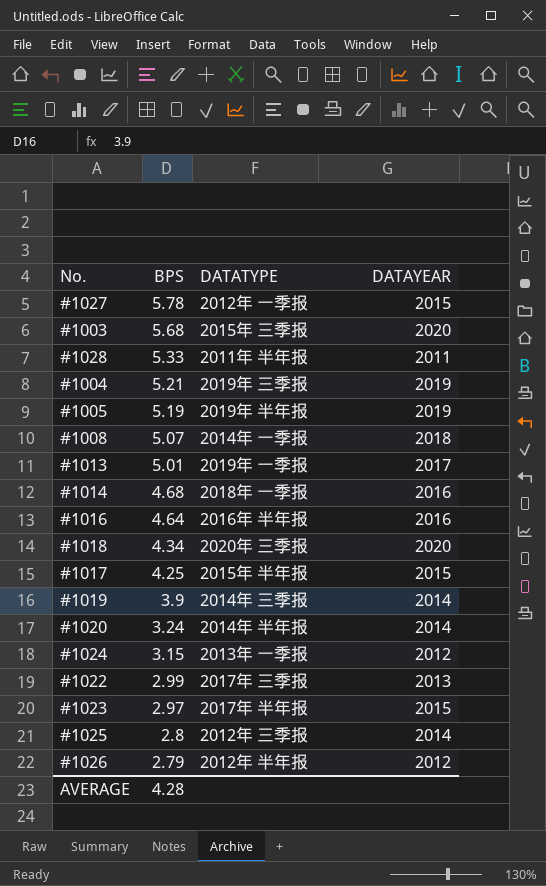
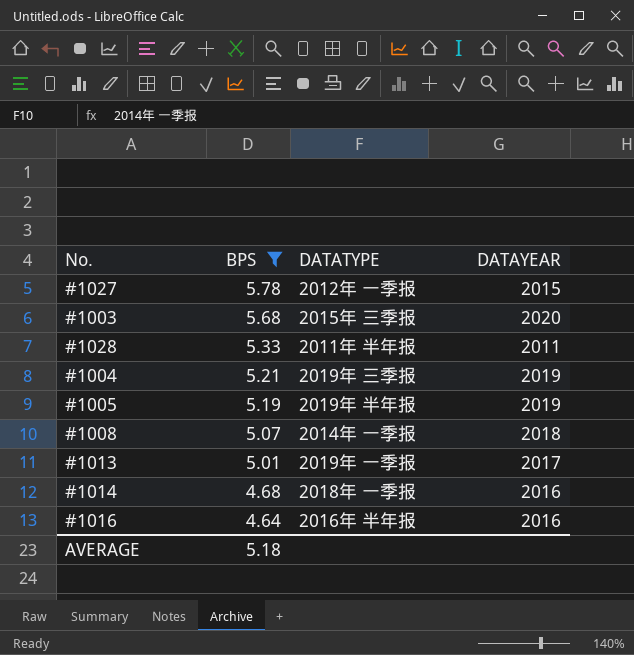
filter: none -> BPS >= 4.64
AVERAGE | BPS: 4.28 -> 5.18

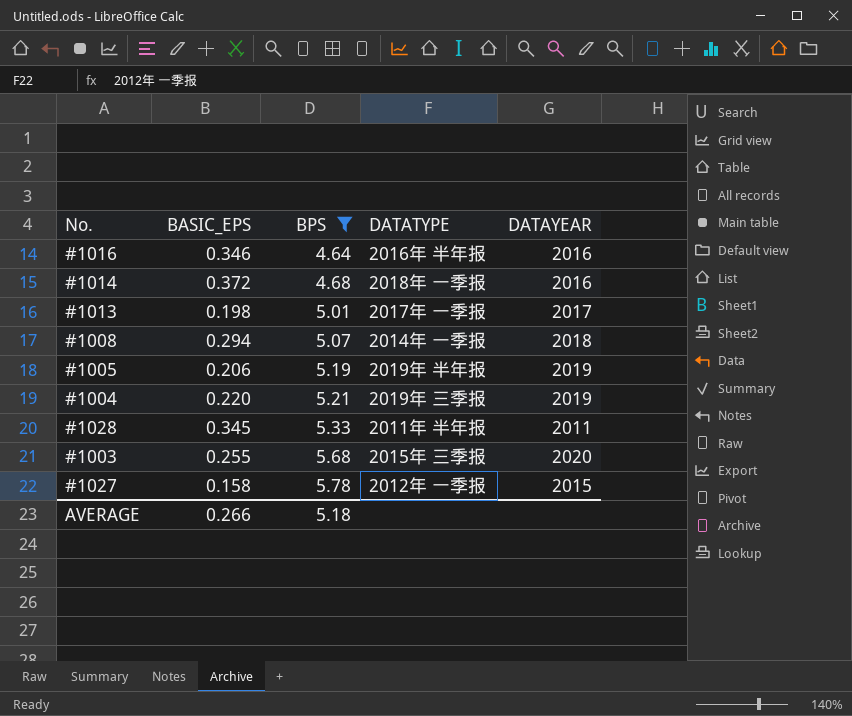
row order: BPS descending -> BPS ascending
column BASIC_EPS | position: none -> 2
#1013 | DATATYPE: 2019年 一季报 -> 2017年 一季报

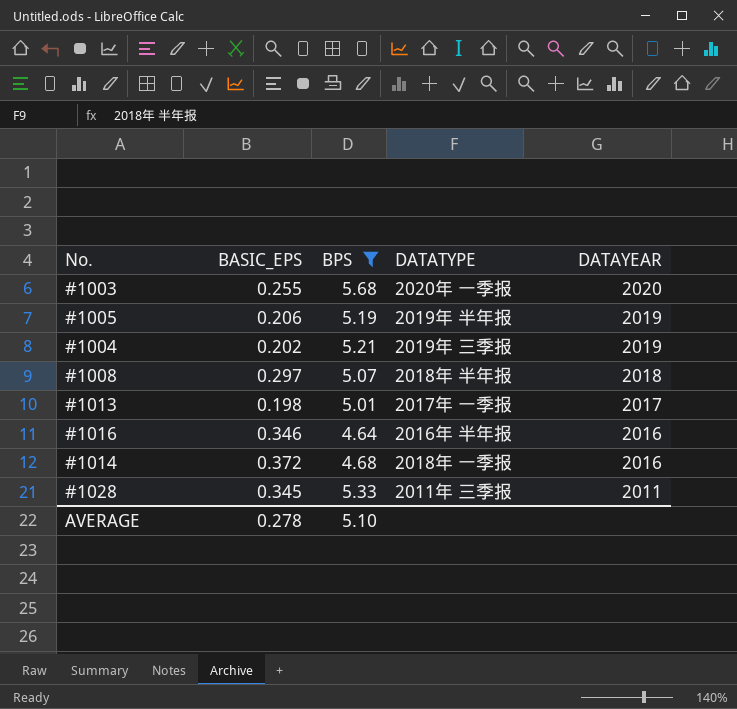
row order: BPS ascending -> DATAYEAR descending
row #1027: 0.158 | 5.78 | 2012年 一季报 | 2015 -> none
#1003 | DATATYPE: 2015年 三季报 -> 2020年 一季报
#1004 | BASIC_EPS: 0.220 -> 0.202
#1008 | BASIC_EPS: 0.294 -> 0.297
#1008 | DATATYPE: 2014年 一季报 -> 2018年 半年报
#1028 | DATATYPE: 2011年 半年报 -> 2011年 三季报
AVERAGE | BASIC_EPS: 0.266 -> 0.278
AVERAGE | BPS: 5.18 -> 5.10

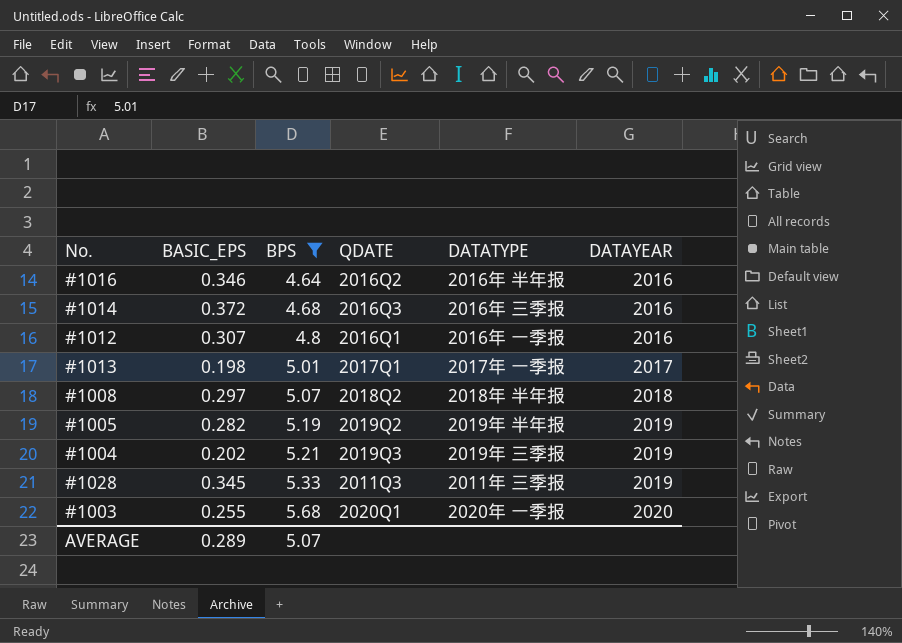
row order: DATAYEAR descending -> BPS ascending
column QDATE | position: none -> 4
#1014 | DATATYPE: 2018年 一季报 -> 2016年 三季报
row #1012: none -> 0.307 | 4.8 | 2016Q1 | 2016年 一季报 | 2016
#1005 | BASIC_EPS: 0.206 -> 0.282
#1028 | DATAYEAR: 2011 -> 2019
AVERAGE | BASIC_EPS: 0.278 -> 0.289
AVERAGE | BPS: 5.10 -> 5.07

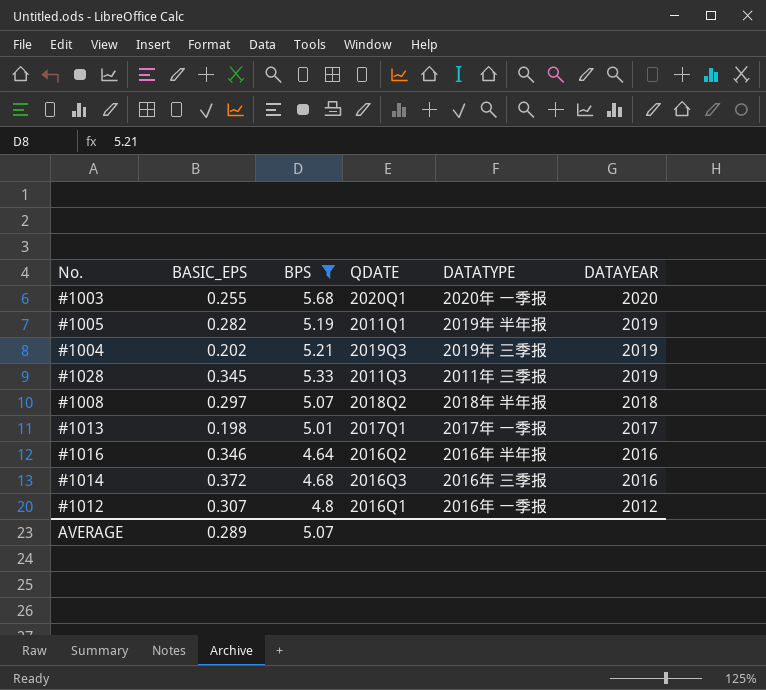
row order: BPS ascending -> DATAYEAR descending
#1005 | QDATE: 2019Q2 -> 2011Q1
#1012 | DATAYEAR: 2016 -> 2012

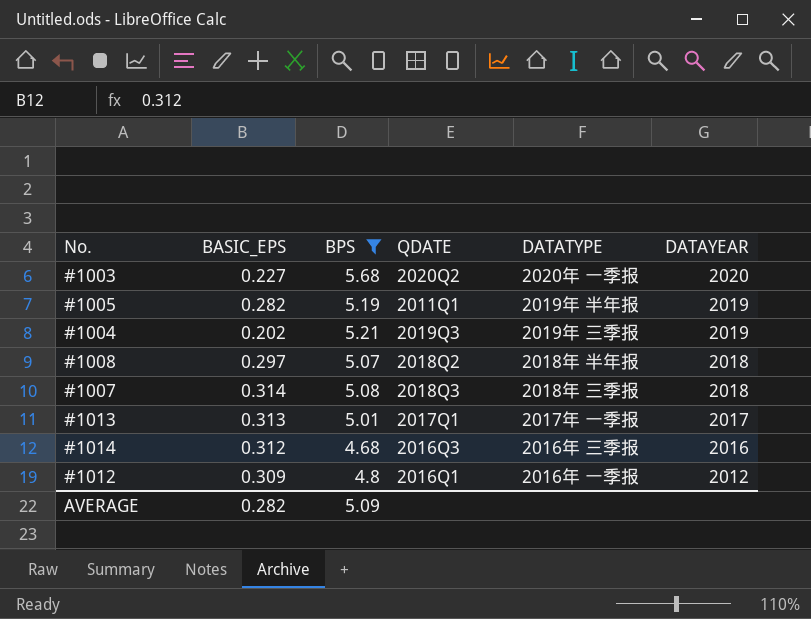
row #1028: 0.345 | 5.33 | 2011Q3 | 2011年 三季报 | 2019 -> none
row #1016: 0.346 | 4.64 | 2016Q2 | 2016年 半年报 | 2016 -> none
#1003 | BASIC_EPS: 0.255 -> 0.227
#1003 | QDATE: 2020Q1 -> 2020Q2
row #1007: none -> 0.314 | 5.08 | 2018Q3 | 2018年 三季报 | 2018
#1013 | BASIC_EPS: 0.198 -> 0.313
#1014 | BASIC_EPS: 0.372 -> 0.312
#1012 | BASIC_EPS: 0.307 -> 0.309
AVERAGE | BASIC_EPS: 0.289 -> 0.282
AVERAGE | BPS: 5.07 -> 5.09

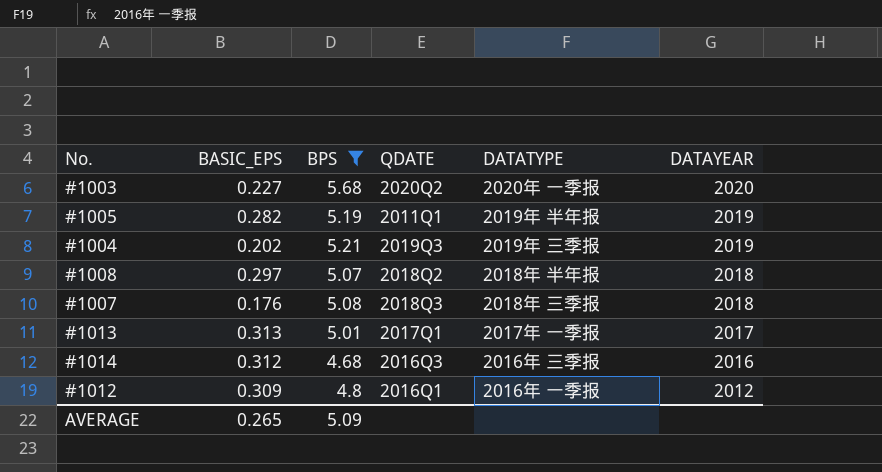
#1007 | BASIC_EPS: 0.314 -> 0.176
AVERAGE | BASIC_EPS: 0.282 -> 0.265

